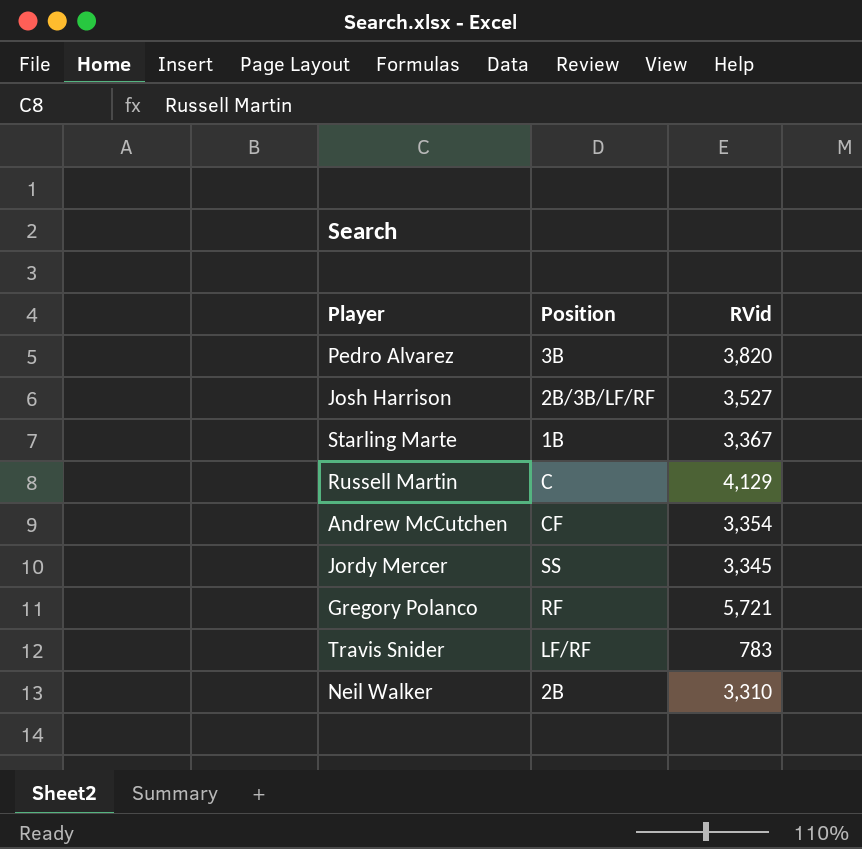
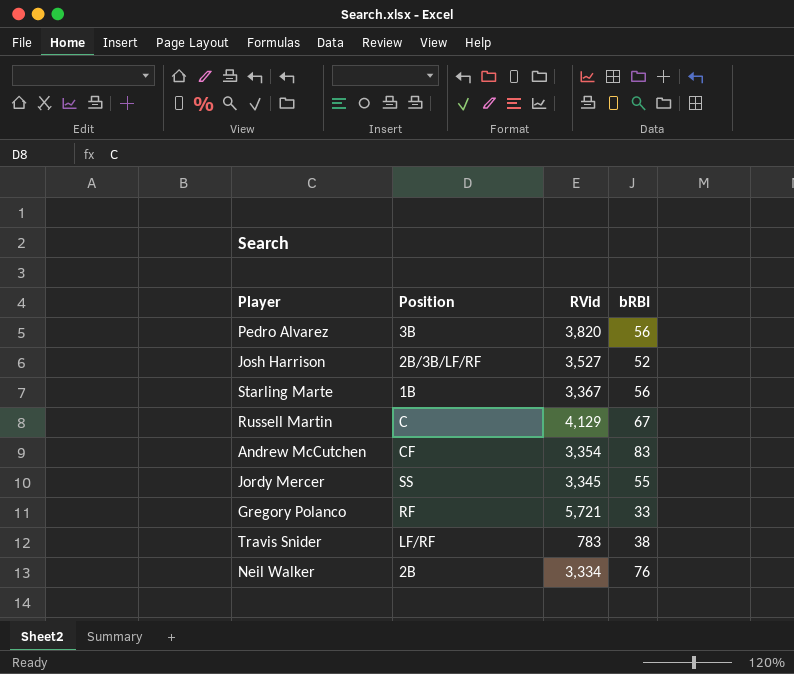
column bRBI | position: none -> 4
Neil Walker | RVid: 3,310 -> 3,334

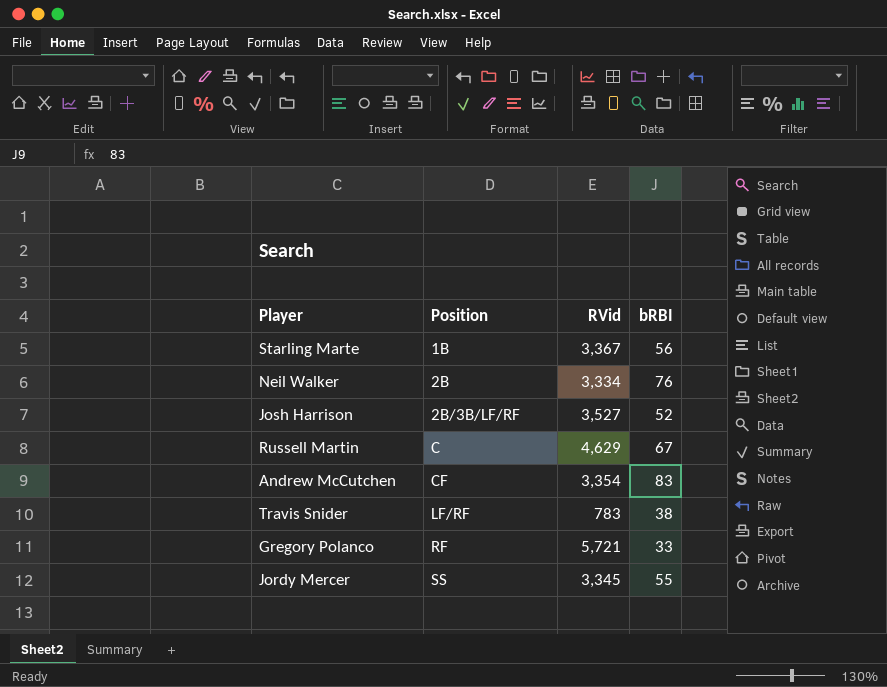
row order: none -> Position ascending
row Pedro Alvarez: 3B | 3,820 | 56 -> none
Russell Martin | RVid: 4,129 -> 4,629

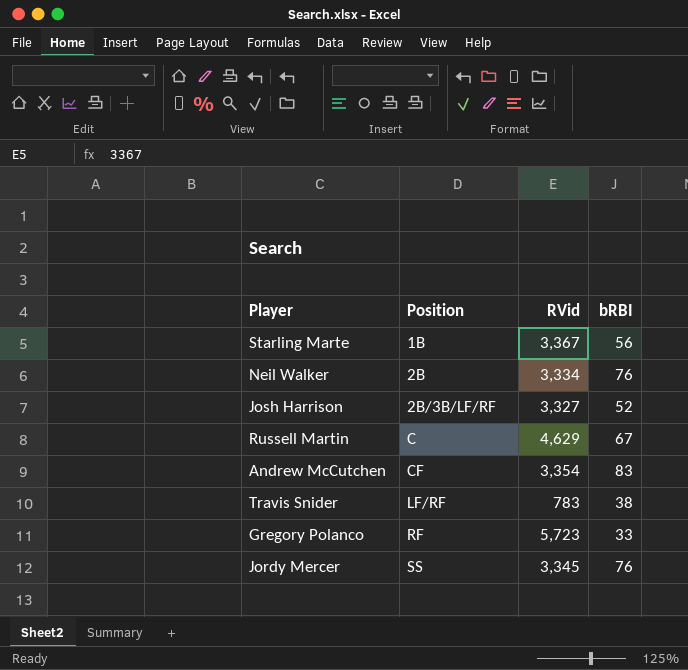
Josh Harrison | RVid: 3,527 -> 3,327
Gregory Polanco | RVid: 5,721 -> 5,723
Jordy Mercer | bRBI: 55 -> 76

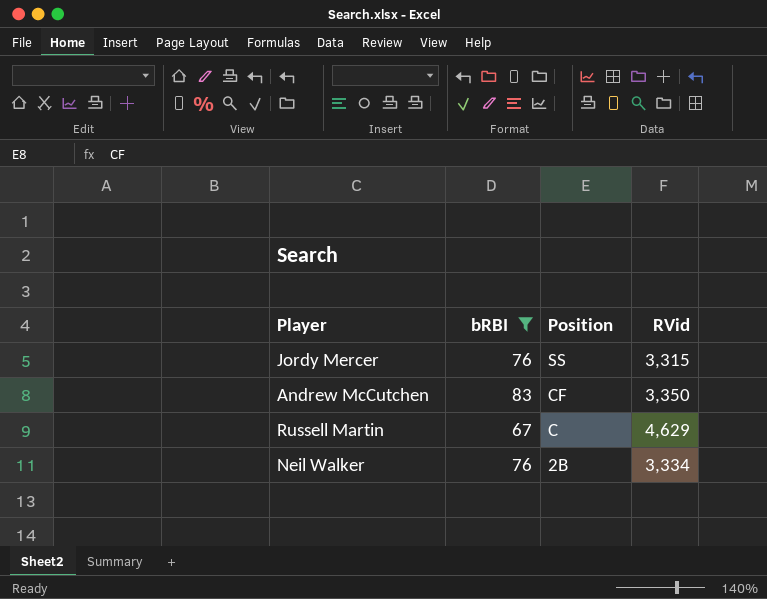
filter: none -> bRBI >= 67
row order: Position ascending -> Position descending
column bRBI | position: 4 -> 2
Jordy Mercer | RVid: 3,345 -> 3,315
Andrew McCutchen | RVid: 3,354 -> 3,350

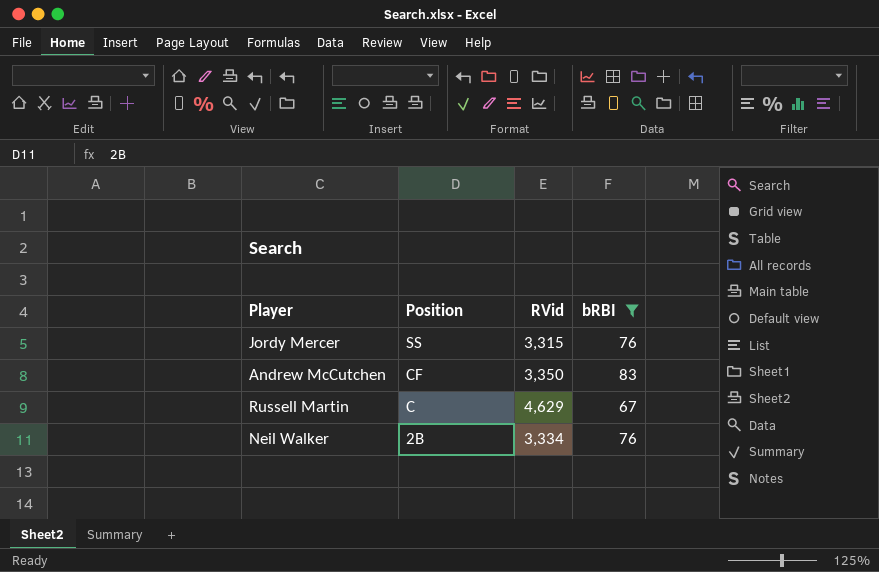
column bRBI | position: 2 -> 4

